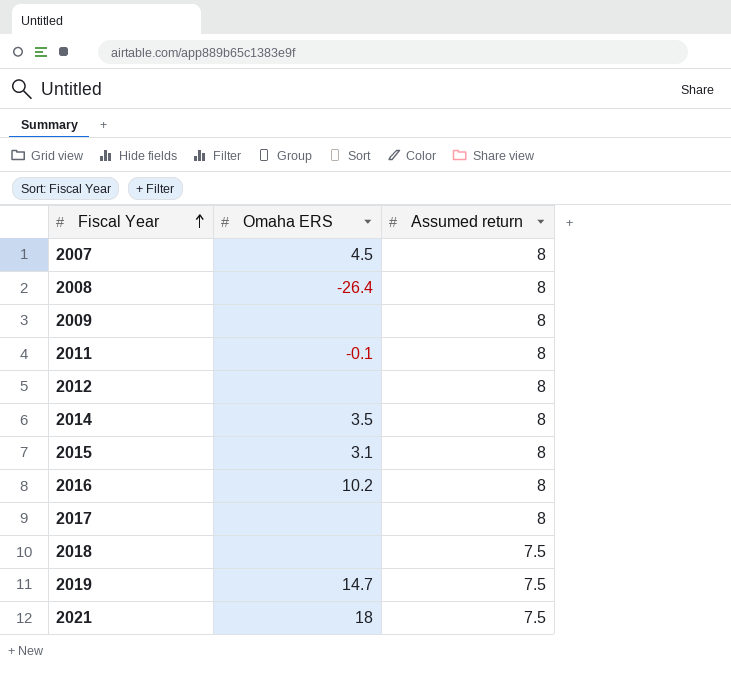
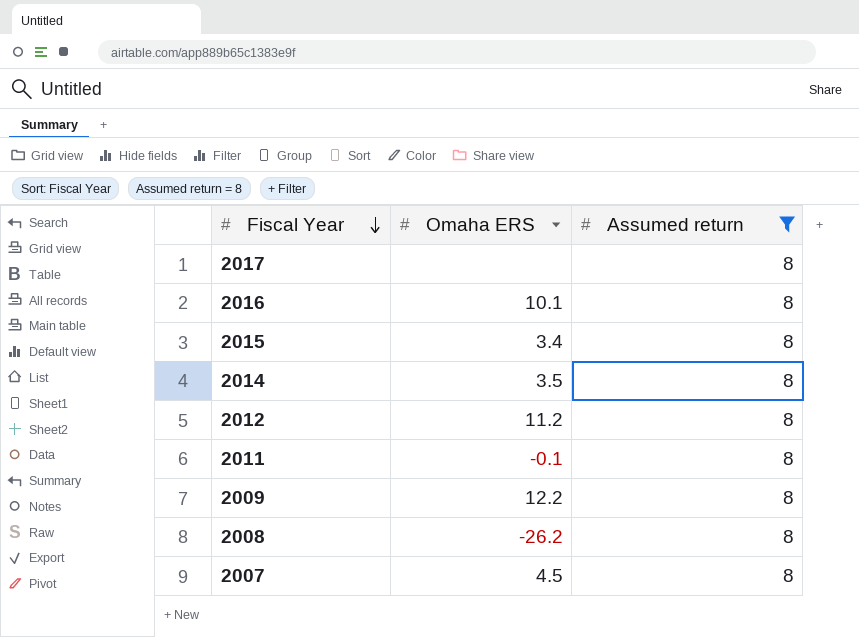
filter: none -> Assumed return = 8
row order: Fiscal Year ascending -> Fiscal Year descending
2016 | Omaha ERS: 10.2 -> 10.1
2015 | Omaha ERS: 3.1 -> 3.4
2012 | Omaha ERS: none -> 11.2
2009 | Omaha ERS: none -> 12.2
2008 | Omaha ERS: -26.4 -> -26.2

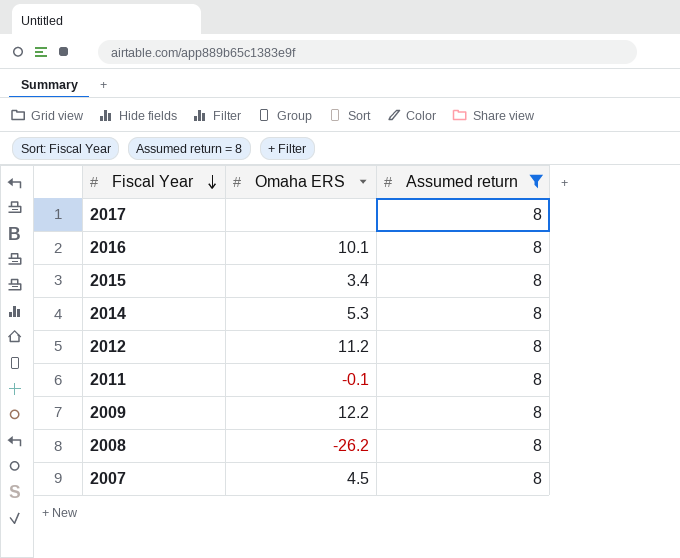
2014 | Omaha ERS: 3.5 -> 5.3

